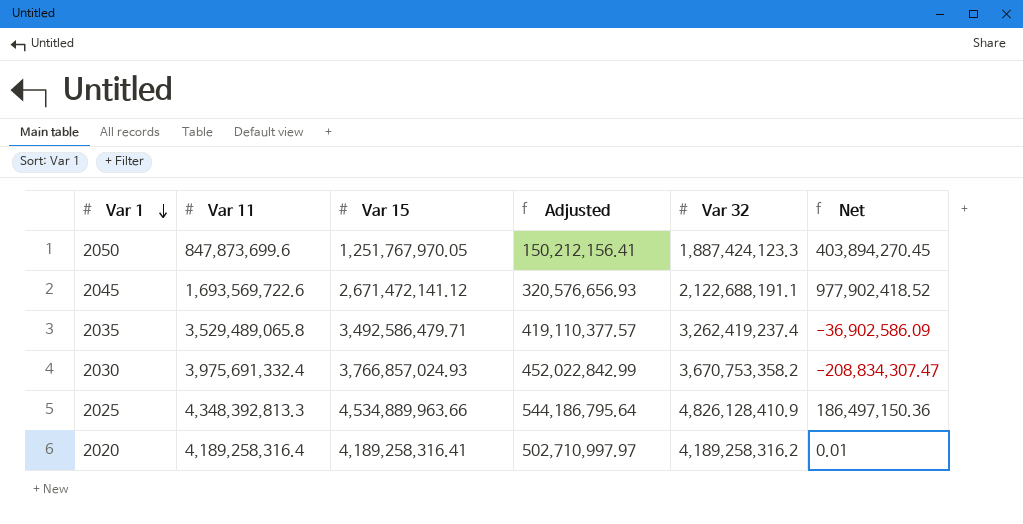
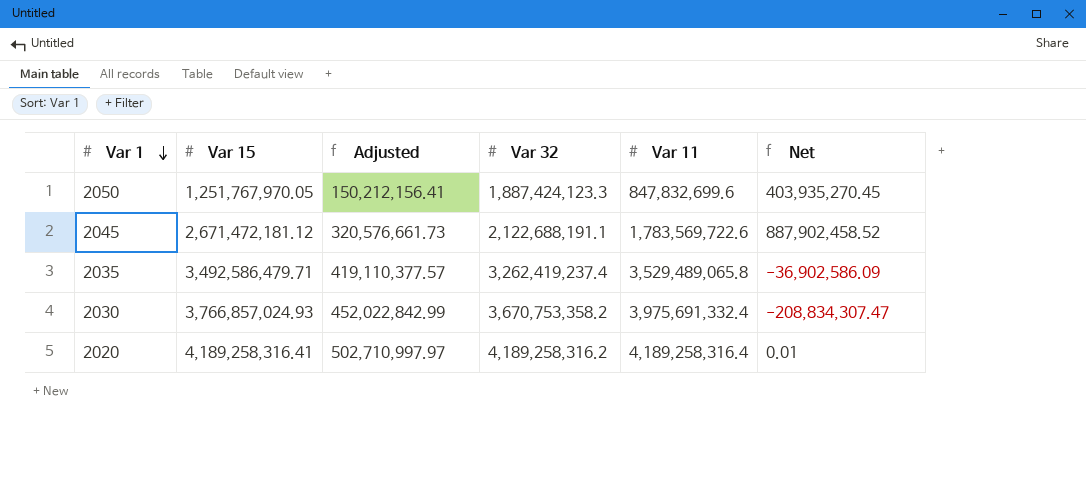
column Var 11 | position: 2 -> 5
row 2025: 4,348,392,813.3 | 4,534,889,963.66 | 544,186,795.64 | 4,826,128,410.9 | 186,497,150.36 -> none
2050 | Var 11: 847,873,699.6 -> 847,832,699.6
2050 | Net: 403,894,270.45 -> 403,935,270.45
2045 | Var 15: 2,671,472,141.12 -> 2,671,472,181.12
2045 | Adjusted: 320,576,656.93 -> 320,576,661.73
2045 | Var 11: 1,693,569,722.6 -> 1,783,569,722.6
2045 | Net: 977,902,418.52 -> 887,902,458.52

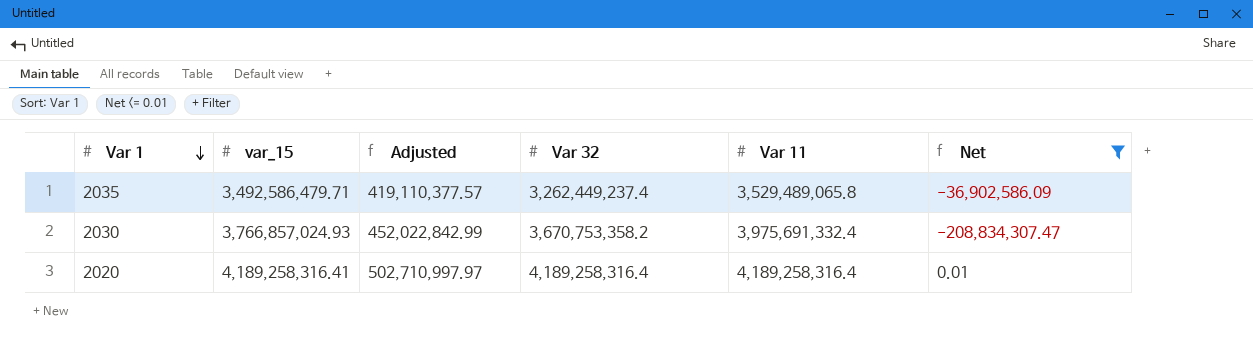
filter: none -> Net <= 0.01
column name: Var 15 -> var_15
2035 | Var 32: 3,262,419,237.4 -> 3,262,449,237.4
2020 | Var 32: 4,189,258,316.2 -> 4,189,258,316.4

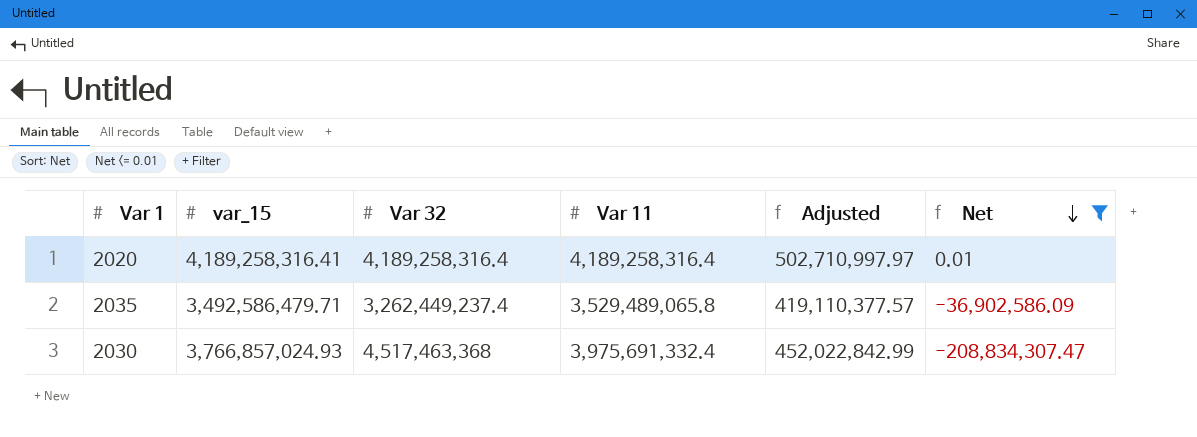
row order: Var 1 descending -> Net descending
column Adjusted | position: 3 -> 5
2030 | Var 32: 3,670,753,358.2 -> 4,517,463,368

